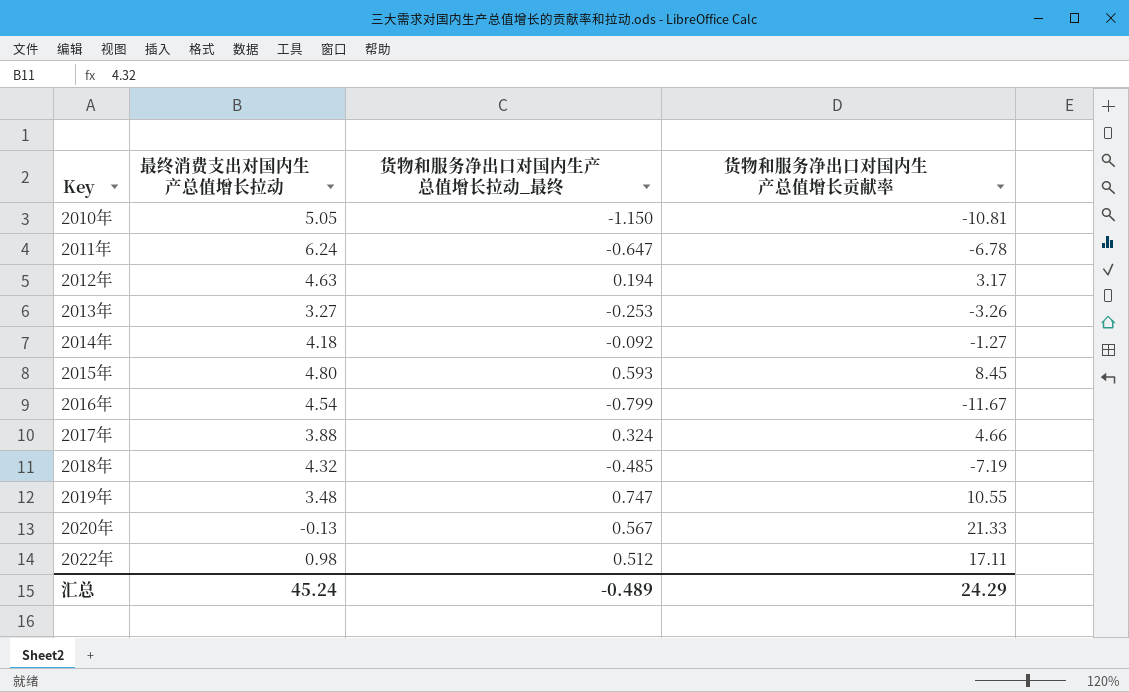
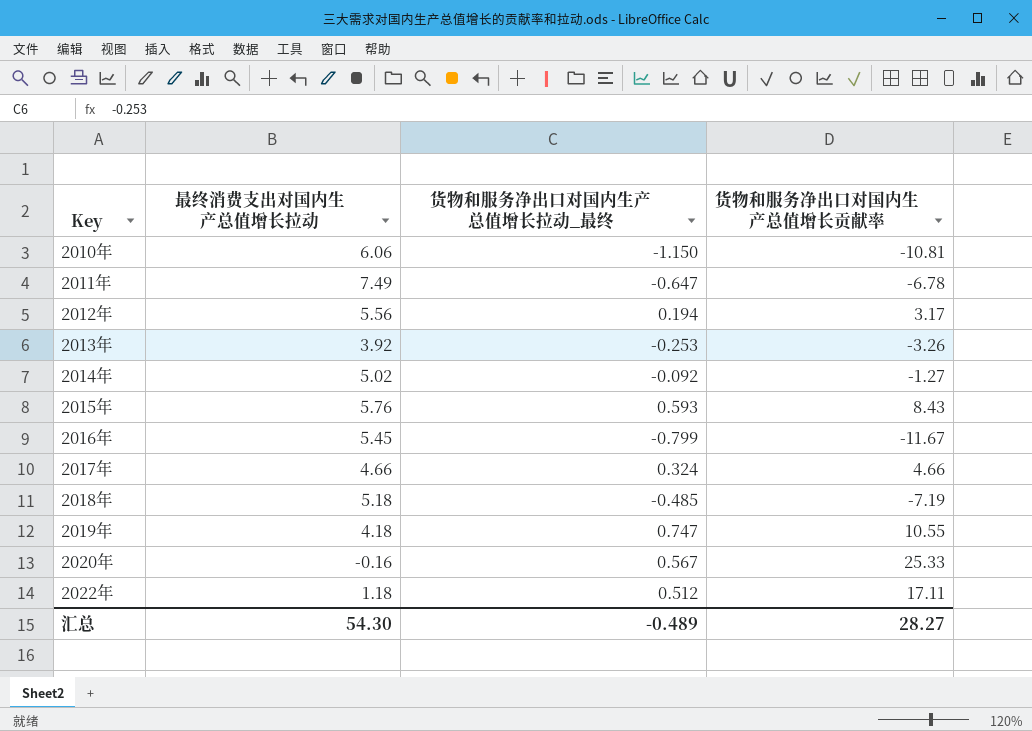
2010年 | 最终消费支出对国内生产总值增长拉动: 5.05 -> 6.06
2011年 | 最终消费支出对国内生产总值增长拉动: 6.24 -> 7.49
2012年 | 最终消费支出对国内生产总值增长拉动: 4.63 -> 5.56
2013年 | 最终消费支出对国内生产总值增长拉动: 3.27 -> 3.92
2014年 | 最终消费支出对国内生产总值增长拉动: 4.18 -> 5.02
2015年 | 最终消费支出对国内生产总值增长拉动: 4.80 -> 5.76
2015年 | 货物和服务净出口对国内生产总值增长贡献率: 8.45 -> 8.43
2016年 | 最终消费支出对国内生产总值增长拉动: 4.54 -> 5.45
2017年 | 最终消费支出对国内生产总值增长拉动: 3.88 -> 4.66
2018年 | 最终消费支出对国内生产总值增长拉动: 4.32 -> 5.18
2019年 | 最终消费支出对国内生产总值增长拉动: 3.48 -> 4.18
2020年 | 最终消费支出对国内生产总值增长拉动: -0.13 -> -0.16
2020年 | 货物和服务净出口对国内生产总值增长贡献率: 21.33 -> 25.33
2022年 | 最终消费支出对国内生产总值增长拉动: 0.98 -> 1.18
汇总 | 最终消费支出对国内生产总值增长拉动: 45.24 -> 54.30
汇总 | 货物和服务净出口对国内生产总值增长贡献率: 24.29 -> 28.27

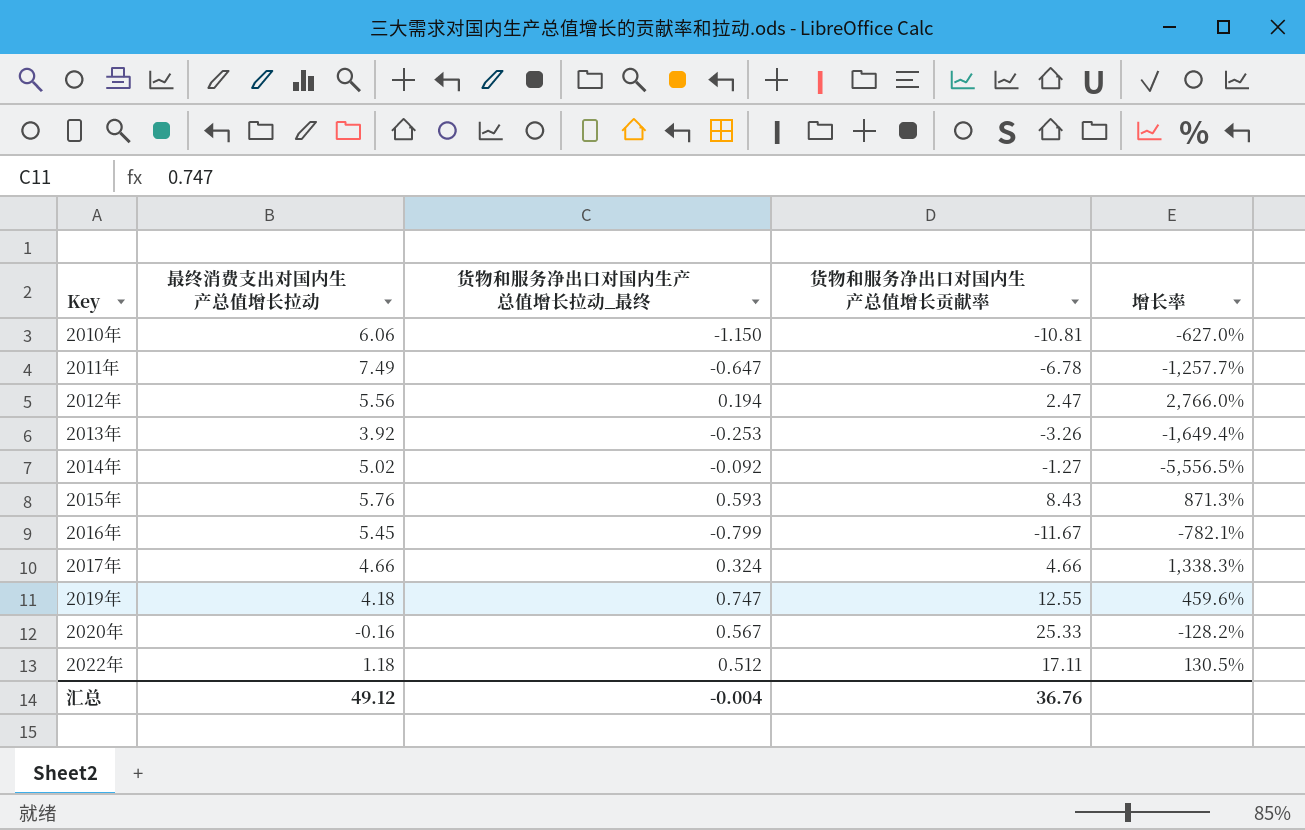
column 增长率 | formula: none -> ([最终消费支出对国内生产总值增长拉动] - [货物和服务净出口对国内生产总值增长拉动_最终]) / [货物和服务净出口对国内生产总值增长拉动_最终]
row 2018年: 5.18 | -0.485 | -7.19 -> none
2012年 | 货物和服务净出口对国内生产总值增长贡献率: 3.17 -> 2.47
2019年 | 货物和服务净出口对国内生产总值增长贡献率: 10.55 -> 12.55
汇总 | 最终消费支出对国内生产总值增长拉动: 54.30 -> 49.12
汇总 | 货物和服务净出口对国内生产总值增长拉动_最终: -0.489 -> -0.004
汇总 | 货物和服务净出口对国内生产总值增长贡献率: 28.27 -> 36.76

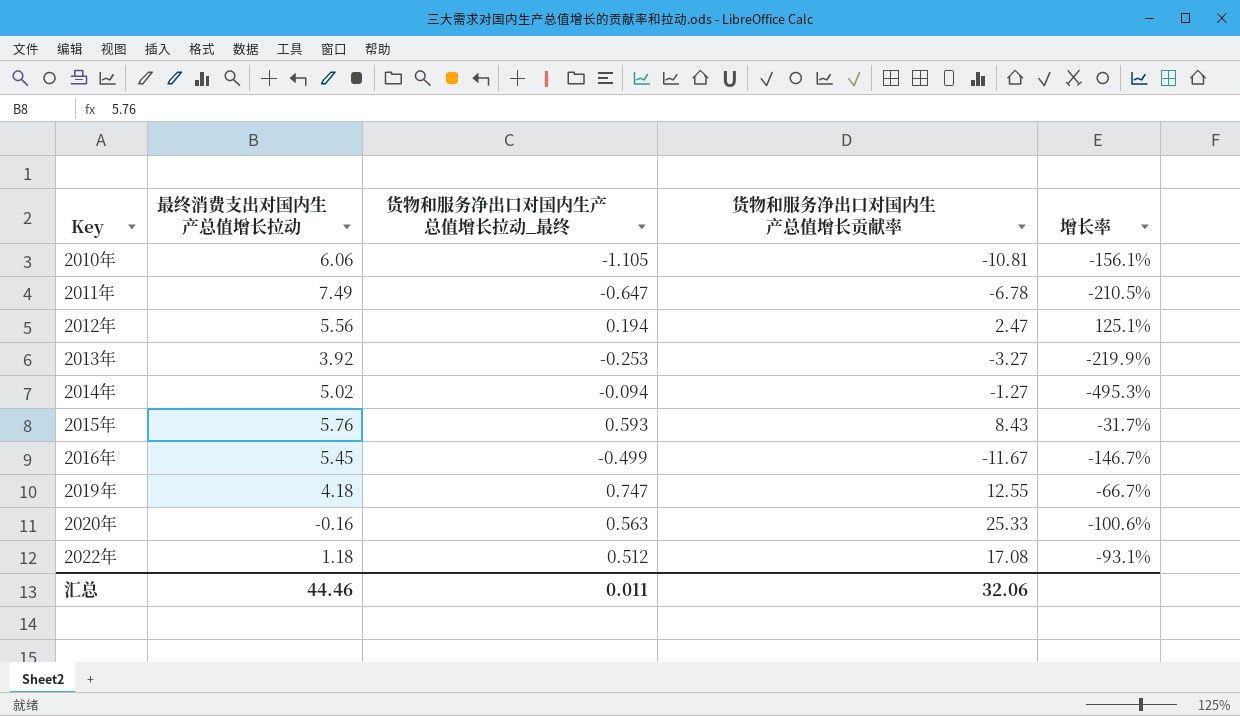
column 增长率 | formula: ([最终消费支出对国内生产总值增长拉动] - [货物和服务净出口对国内生产总值增长拉动_最终]) / [货物和服务净出口对国内生产总值增长拉动_最终] -> ([最终消费支出对国内生产总值增长拉动] - [货物和服务净出口对国内生产总值增长贡献率]) / [货物和服务净出口对国内生产总值增长贡献率]
row 2017年: 4.66 | 0.324 | 4.66 | 1,338.3% -> none
2010年 | 货物和服务净出口对国内生产总值增长拉动_最终: -1.150 -> -1.105
2013年 | 货物和服务净出口对国内生产总值增长贡献率: -3.26 -> -3.27
2014年 | 货物和服务净出口对国内生产总值增长拉动_最终: -0.092 -> -0.094
2016年 | 货物和服务净出口对国内生产总值增长拉动_最终: -0.799 -> -0.499
2020年 | 货物和服务净出口对国内生产总值增长拉动_最终: 0.567 -> 0.563
2022年 | 货物和服务净出口对国内生产总值增长贡献率: 17.11 -> 17.08
汇总 | 最终消费支出对国内生产总值增长拉动: 49.12 -> 44.46
汇总 | 货物和服务净出口对国内生产总值增长拉动_最终: -0.004 -> 0.011
汇总 | 货物和服务净出口对国内生产总值增长贡献率: 36.76 -> 32.06

